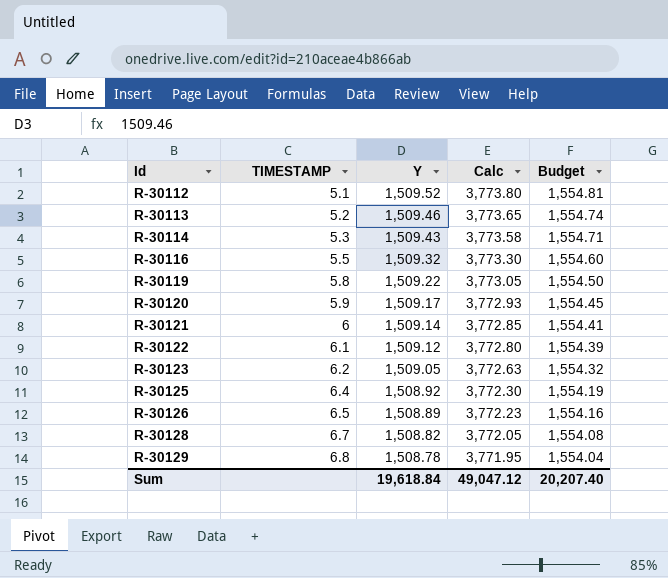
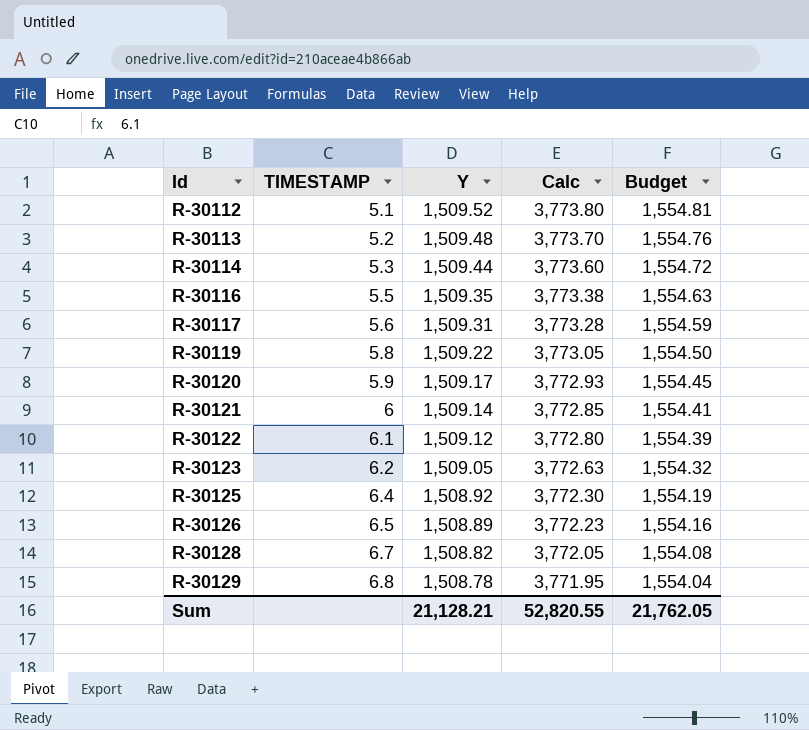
R-30113 | Y: 1,509.46 -> 1,509.48
R-30113 | Calc: 3,773.65 -> 3,773.70
R-30113 | Budget: 1,554.74 -> 1,554.76
R-30114 | Y: 1,509.43 -> 1,509.44
R-30114 | Calc: 3,773.58 -> 3,773.60
R-30114 | Budget: 1,554.71 -> 1,554.72
R-30116 | Y: 1,509.32 -> 1,509.35
R-30116 | Calc: 3,773.30 -> 3,773.38
R-30116 | Budget: 1,554.60 -> 1,554.63
row R-30117: none -> 5.6 | 1,509.31 | 3,773.28 | 1,554.59
Sum | Y: 19,618.84 -> 21,128.21
Sum | Calc: 49,047.12 -> 52,820.55
Sum | Budget: 20,207.40 -> 21,762.05

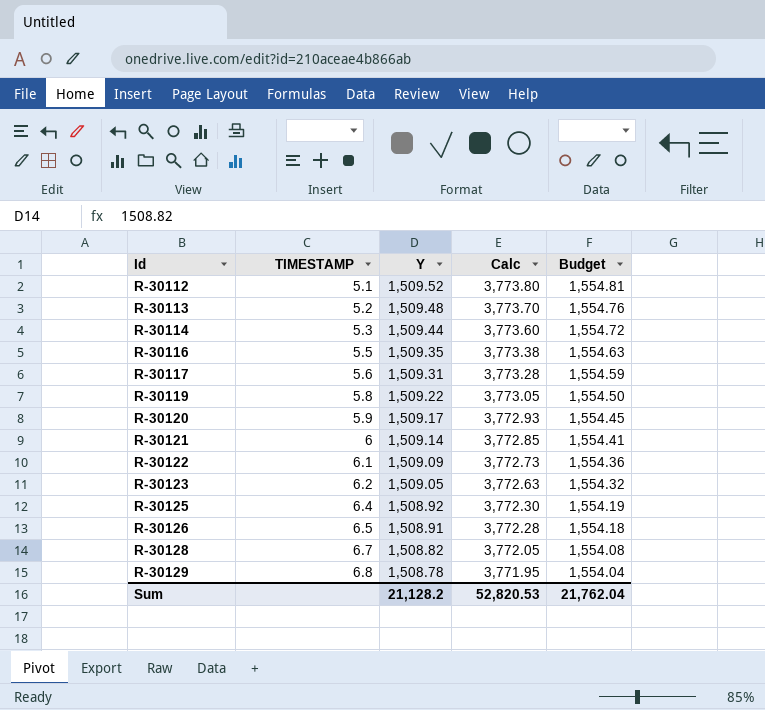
R-30122 | Y: 1,509.12 -> 1,509.09
R-30122 | Calc: 3,772.80 -> 3,772.73
R-30122 | Budget: 1,554.39 -> 1,554.36
R-30126 | Y: 1,508.89 -> 1,508.91
R-30126 | Calc: 3,772.23 -> 3,772.28
R-30126 | Budget: 1,554.16 -> 1,554.18
Sum | Y: 21,128.21 -> 21,128.2
Sum | Calc: 52,820.55 -> 52,820.53
Sum | Budget: 21,762.05 -> 21,762.04

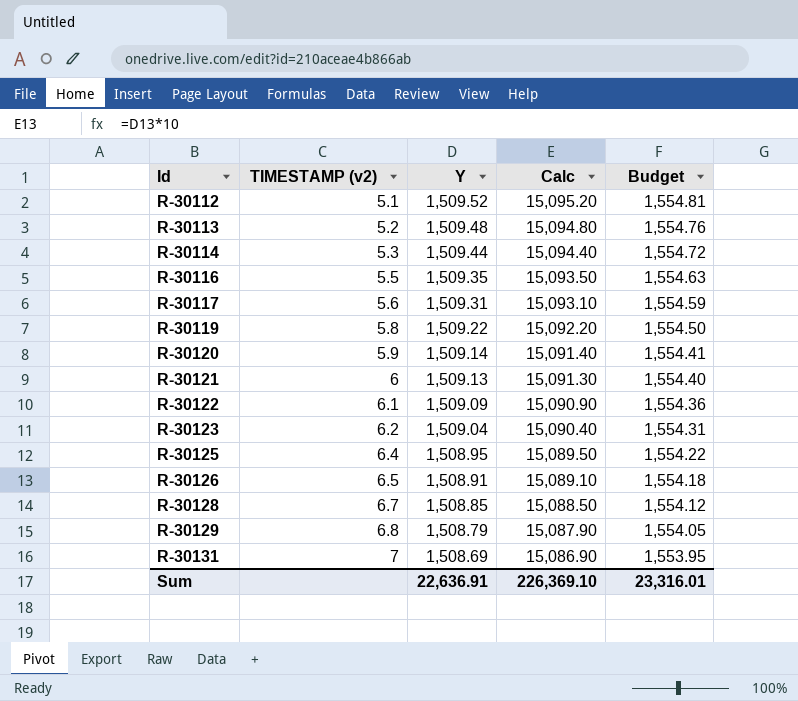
column name: TIMESTAMP -> TIMESTAMP (v2)
column Calc | formula: [Y] * 2.5 -> [Y] * 10
R-30120 | Y: 1,509.17 -> 1,509.14
R-30120 | Budget: 1,554.45 -> 1,554.41
R-30121 | Y: 1,509.14 -> 1,509.13
R-30121 | Budget: 1,554.41 -> 1,554.40
R-30123 | Y: 1,509.05 -> 1,509.04
R-30123 | Budget: 1,554.32 -> 1,554.31
R-30125 | Y: 1,508.92 -> 1,508.95
R-30125 | Budget: 1,554.19 -> 1,554.22
R-30128 | Y: 1,508.82 -> 1,508.85
R-30128 | Budget: 1,554.08 -> 1,554.12
R-30129 | Y: 1,508.78 -> 1,508.79
R-30129 | Budget: 1,554.04 -> 1,554.05
row R-30131: none -> 7 | 1,508.69 | 15,086.90 | 1,553.95
Sum | Y: 21,128.2 -> 22,636.91
Sum | Calc: 52,820.53 -> 226,369.10
Sum | Budget: 21,762.04 -> 23,316.01

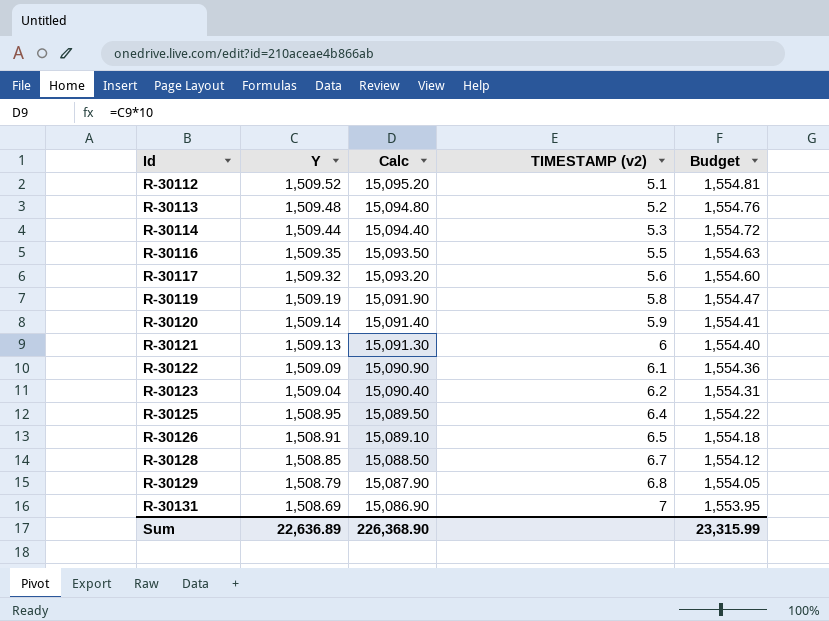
column TIMESTAMP (v2) | position: 2 -> 4
R-30117 | Y: 1,509.31 -> 1,509.32
R-30117 | Calc: 15,093.10 -> 15,093.20
R-30117 | Budget: 1,554.59 -> 1,554.60
R-30119 | Y: 1,509.22 -> 1,509.19
R-30119 | Calc: 15,092.20 -> 15,091.90
R-30119 | Budget: 1,554.50 -> 1,554.47
Sum | Y: 22,636.91 -> 22,636.89
Sum | Calc: 226,369.10 -> 226,368.90
Sum | Budget: 23,316.01 -> 23,315.99

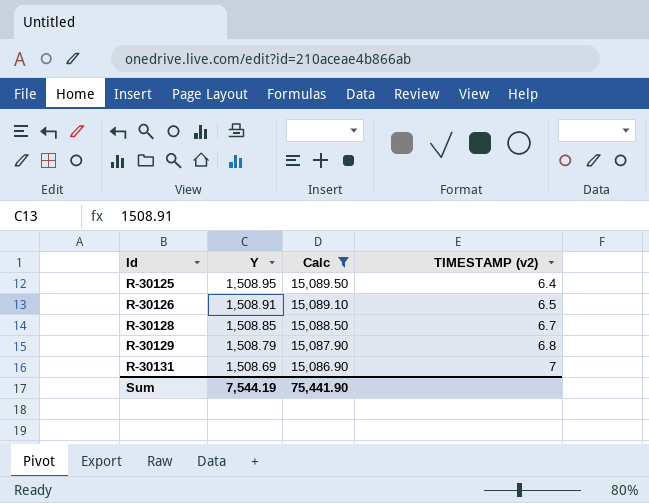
filter: none -> Calc <= 15,089.50
column Budget | formula: [Y] * 1.03 -> none
Sum | Y: 22,636.89 -> 7,544.19
Sum | Calc: 226,368.90 -> 75,441.90

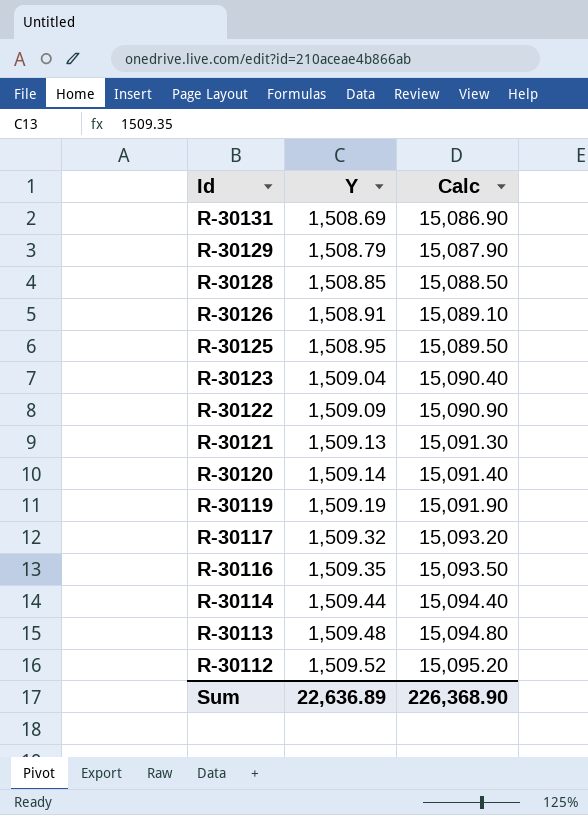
filter: Calc <= 15,089.50 -> none
row order: Id ascending -> Id descending
column TIMESTAMP (v2) | position: 4 -> none
Sum | Y: 7,544.19 -> 22,636.89
Sum | Calc: 75,441.90 -> 226,368.90

